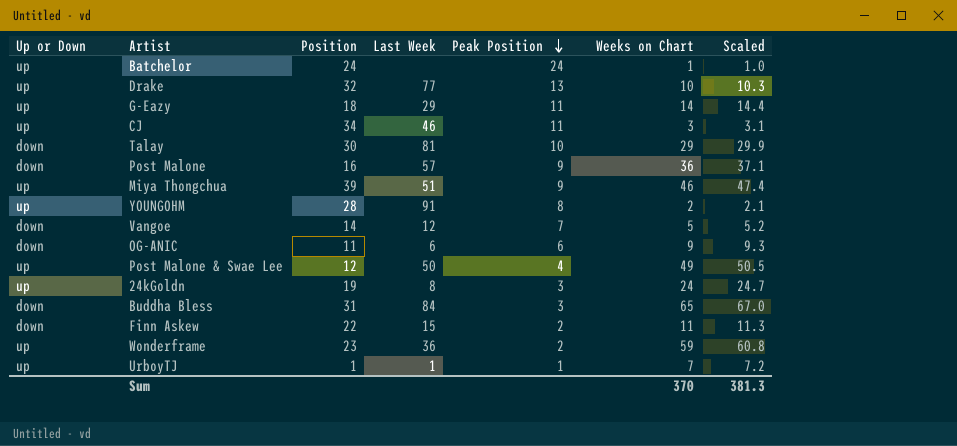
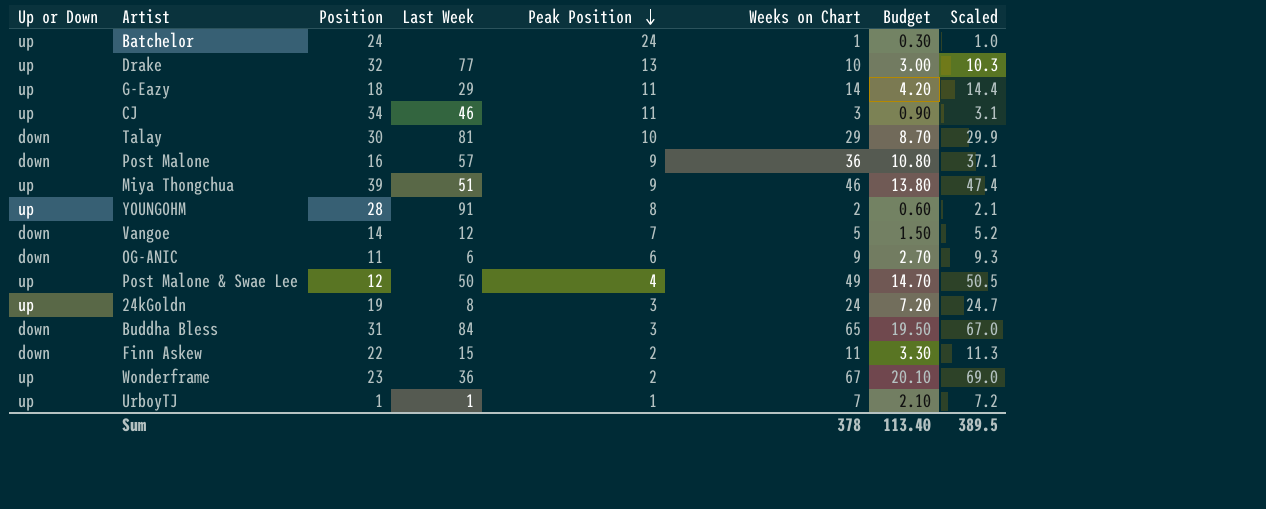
column Budget | formula: none -> [Weeks on Chart] * 0.3
Wonderframe | Weeks on Chart: 59 -> 67
Wonderframe | Scaled: 60.8 -> 69.0
Sum | Weeks on Chart: 370 -> 378
Sum | Scaled: 381.3 -> 389.5

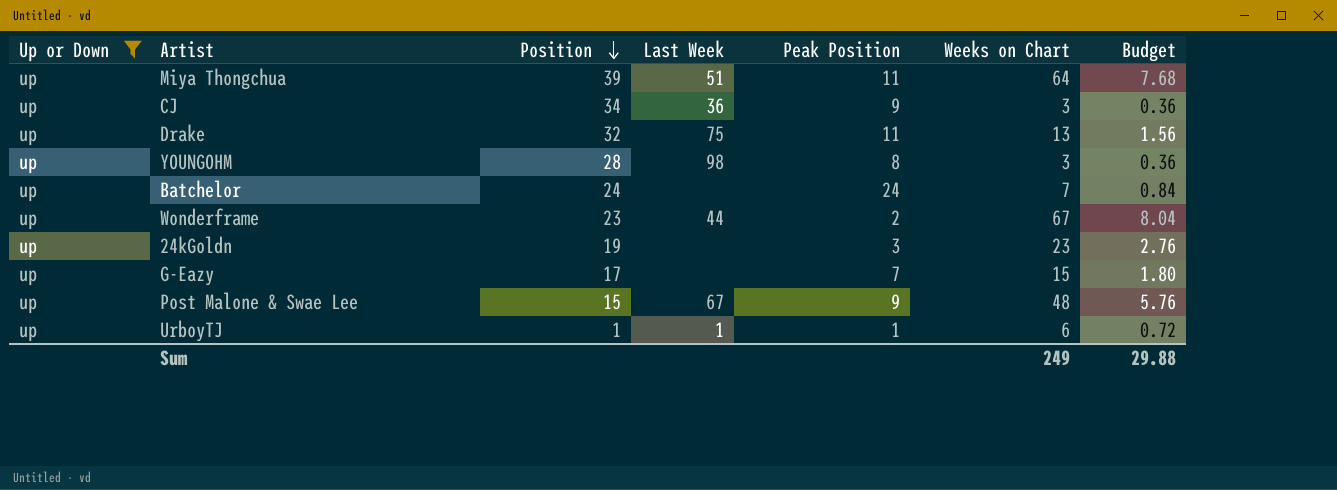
filter: none -> Up or Down = up
row order: Peak Position descending -> Position descending
column Scaled | formula: [Weeks on Chart] * 1.03 -> none
column Budget | formula: [Weeks on Chart] * 0.3 -> [Weeks on Chart] * 0.12
Miya Thongchua | Peak Position: 9 -> 11
Miya Thongchua | Weeks on Chart: 46 -> 64
CJ | Last Week: 46 -> 36
CJ | Peak Position: 11 -> 9
Drake | Last Week: 77 -> 75
Drake | Peak Position: 13 -> 11
Drake | Weeks on Chart: 10 -> 13
YOUNGOHM | Last Week: 91 -> 98
YOUNGOHM | Weeks on Chart: 2 -> 3
Batchelor | Weeks on Chart: 1 -> 7
Wonderframe | Last Week: 36 -> 44
24kGoldn | Last Week: 8 -> none
24kGoldn | Weeks on Chart: 24 -> 23
G-Eazy | Position: 18 -> 17
G-Eazy | Last Week: 29 -> none
G-Eazy | Peak Position: 11 -> 7
G-Eazy | Weeks on Chart: 14 -> 15
Post Malone & Swae Lee | Position: 12 -> 15
Post Malone & Swae Lee | Last Week: 50 -> 67
Post Malone & Swae Lee | Peak Position: 4 -> 9
Post Malone & Swae Lee | Weeks on Chart: 49 -> 48
UrboyTJ | Weeks on Chart: 7 -> 6
Sum | Weeks on Chart: 378 -> 249
Sum | Budget: 113.40 -> 29.88

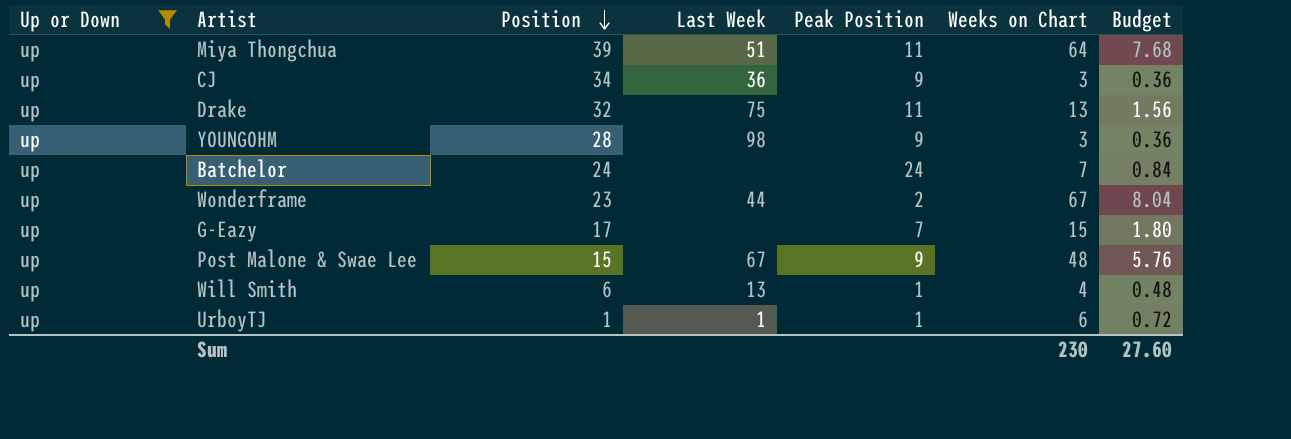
row 24kGoldn: up | 19 | none | 3 | 23 | 2.76 -> none
YOUNGOHM | Peak Position: 8 -> 9
row Will Smith: none -> up | 6 | 13 | 1 | 4 | 0.48
Sum | Weeks on Chart: 249 -> 230
Sum | Budget: 29.88 -> 27.60

